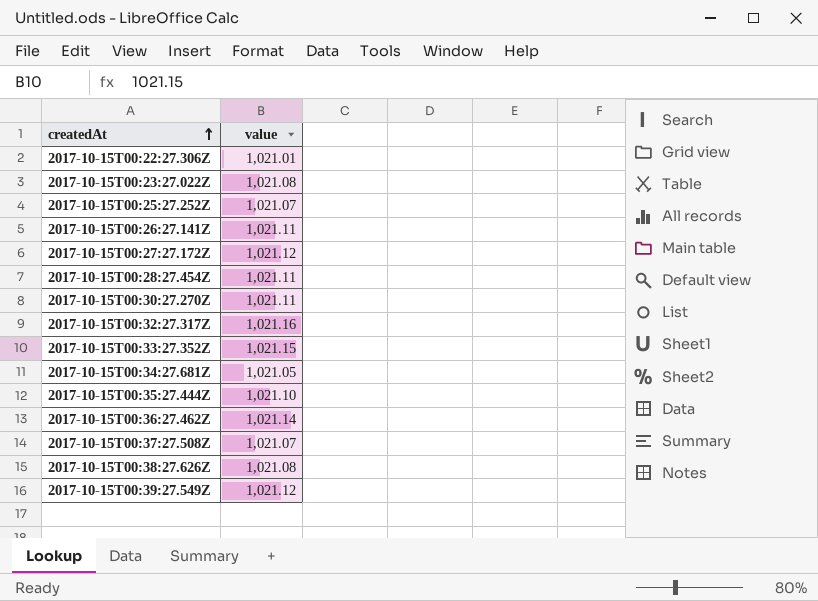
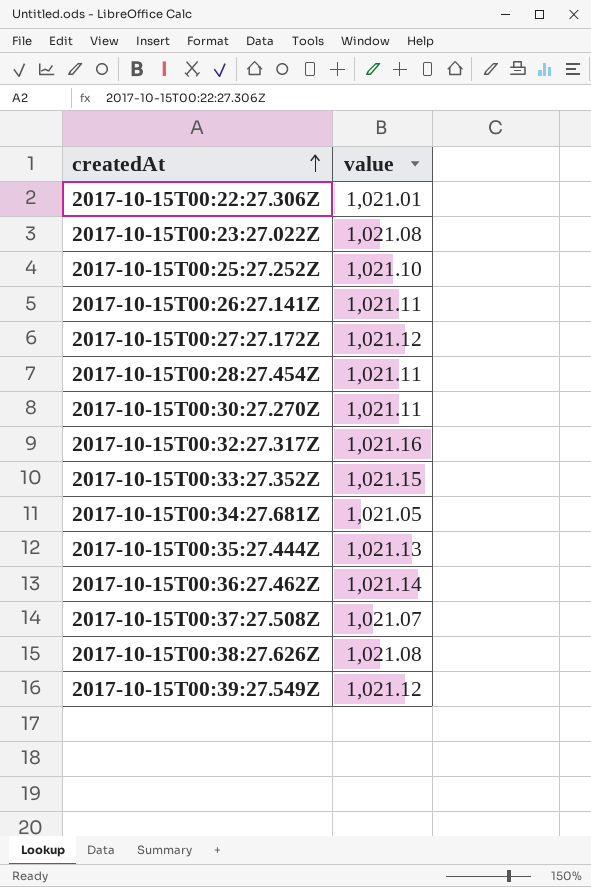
2017-10-15T00:25:27.252Z | value: 1,021.07 -> 1,021.10
2017-10-15T00:35:27.444Z | value: 1,021.10 -> 1,021.13

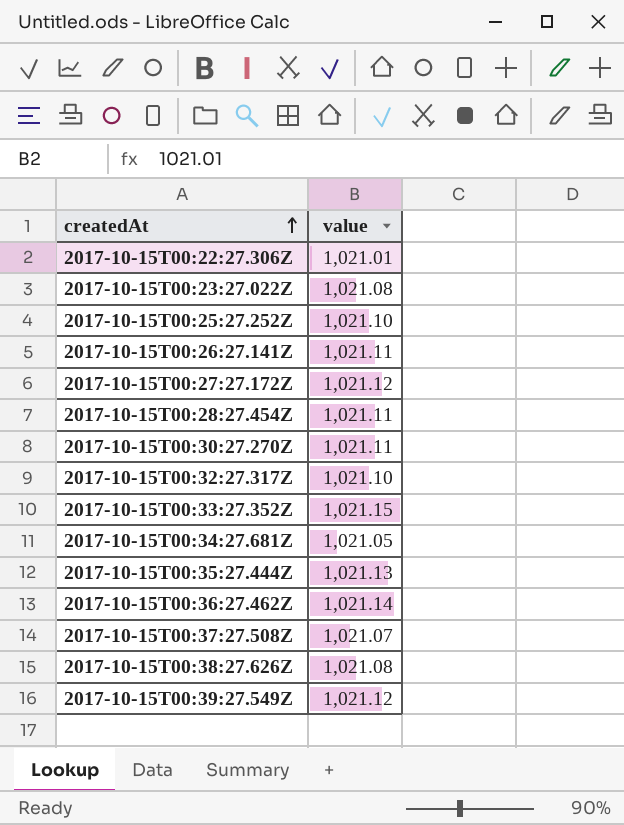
2017-10-15T00:32:27.317Z | value: 1,021.16 -> 1,021.10

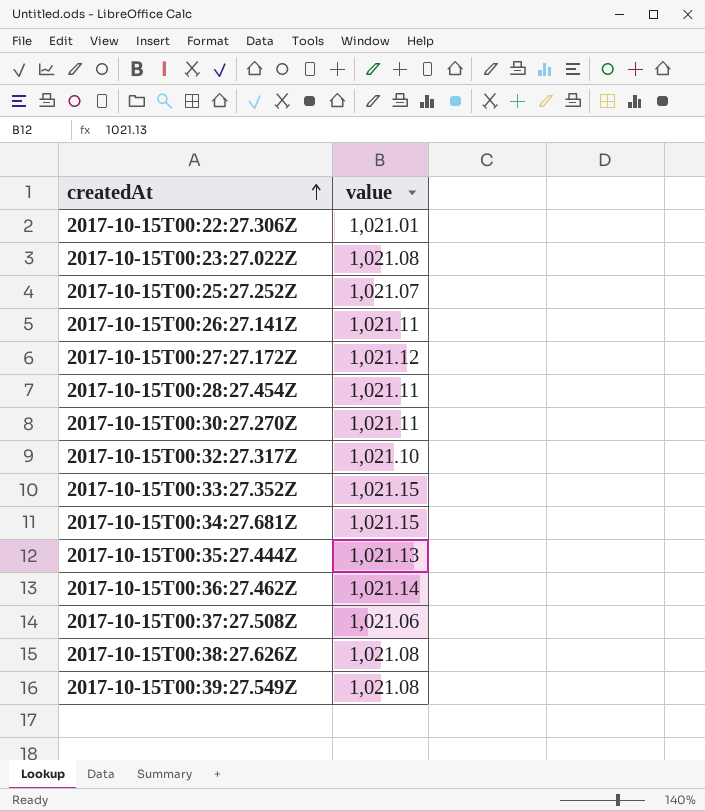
2017-10-15T00:25:27.252Z | value: 1,021.10 -> 1,021.07
2017-10-15T00:34:27.681Z | value: 1,021.05 -> 1,021.15
2017-10-15T00:37:27.508Z | value: 1,021.07 -> 1,021.06
2017-10-15T00:39:27.549Z | value: 1,021.12 -> 1,021.08

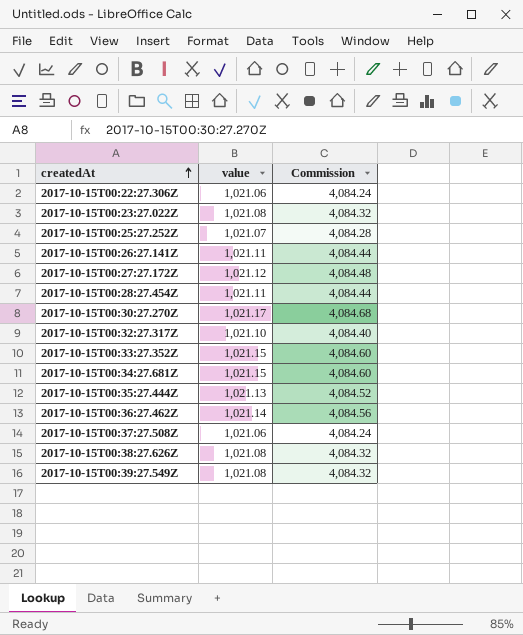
column Commission | formula: none -> [value] * 4
2017-10-15T00:22:27.306Z | value: 1,021.01 -> 1,021.06
2017-10-15T00:30:27.270Z | value: 1,021.11 -> 1,021.17

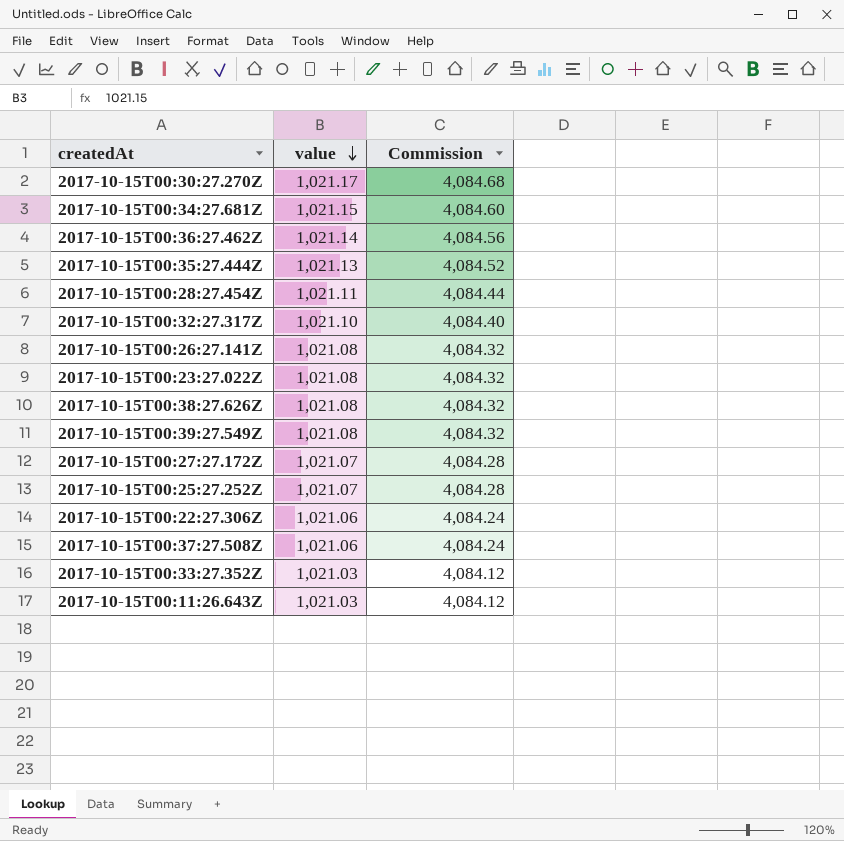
row order: createdAt ascending -> value descending
2017-10-15T00:26:27.141Z | value: 1,021.11 -> 1,021.08
2017-10-15T00:26:27.141Z | Commission: 4,084.44 -> 4,084.32
2017-10-15T00:27:27.172Z | value: 1,021.12 -> 1,021.07
2017-10-15T00:27:27.172Z | Commission: 4,084.48 -> 4,084.28
2017-10-15T00:33:27.352Z | value: 1,021.15 -> 1,021.03
2017-10-15T00:33:27.352Z | Commission: 4,084.60 -> 4,084.12
row 2017-10-15T00:11:26.643Z: none -> 1,021.03 | 4,084.12

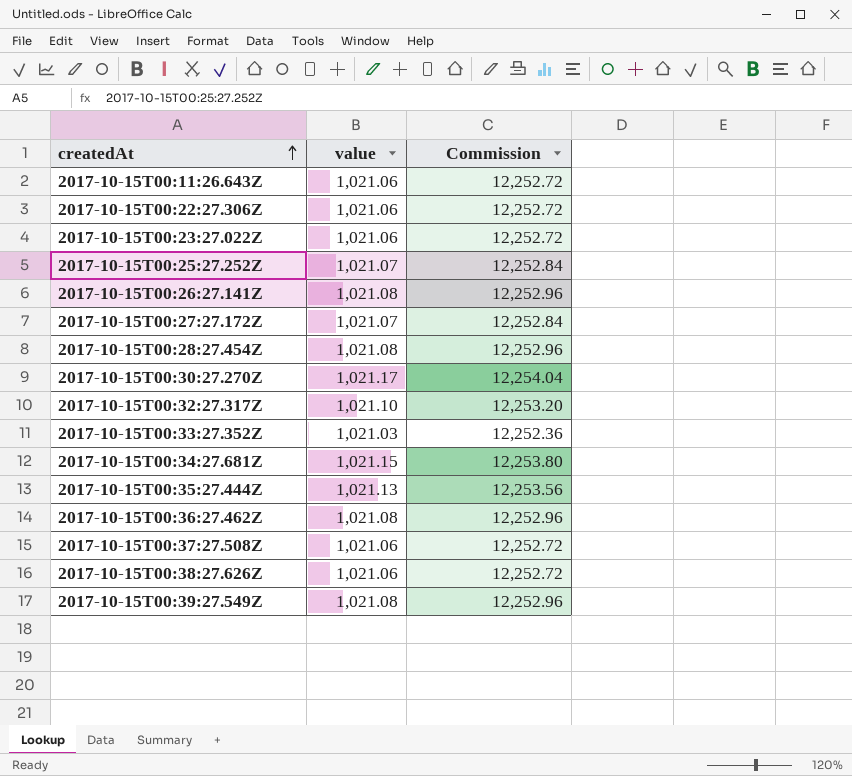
row order: value descending -> createdAt ascending
column Commission | formula: [value] * 4 -> [value] * 12
2017-10-15T00:11:26.643Z | value: 1,021.03 -> 1,021.06
2017-10-15T00:23:27.022Z | value: 1,021.08 -> 1,021.06
2017-10-15T00:28:27.454Z | value: 1,021.11 -> 1,021.08
2017-10-15T00:36:27.462Z | value: 1,021.14 -> 1,021.08
2017-10-15T00:38:27.626Z | value: 1,021.08 -> 1,021.06

